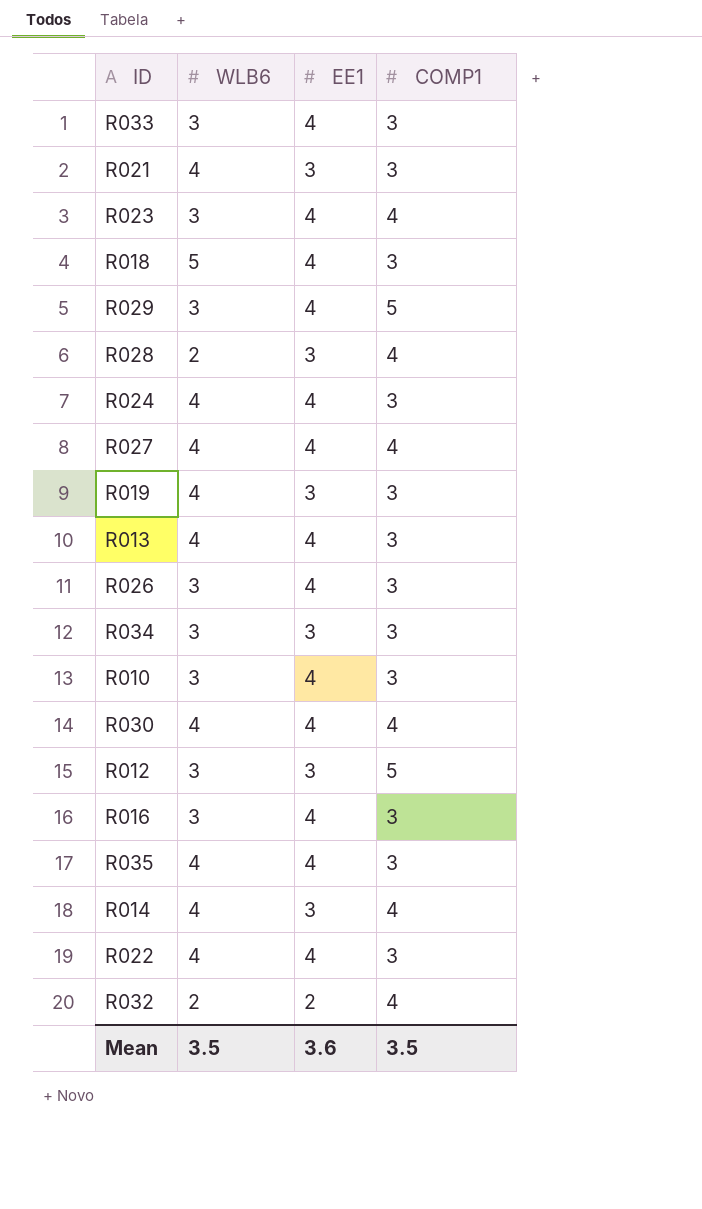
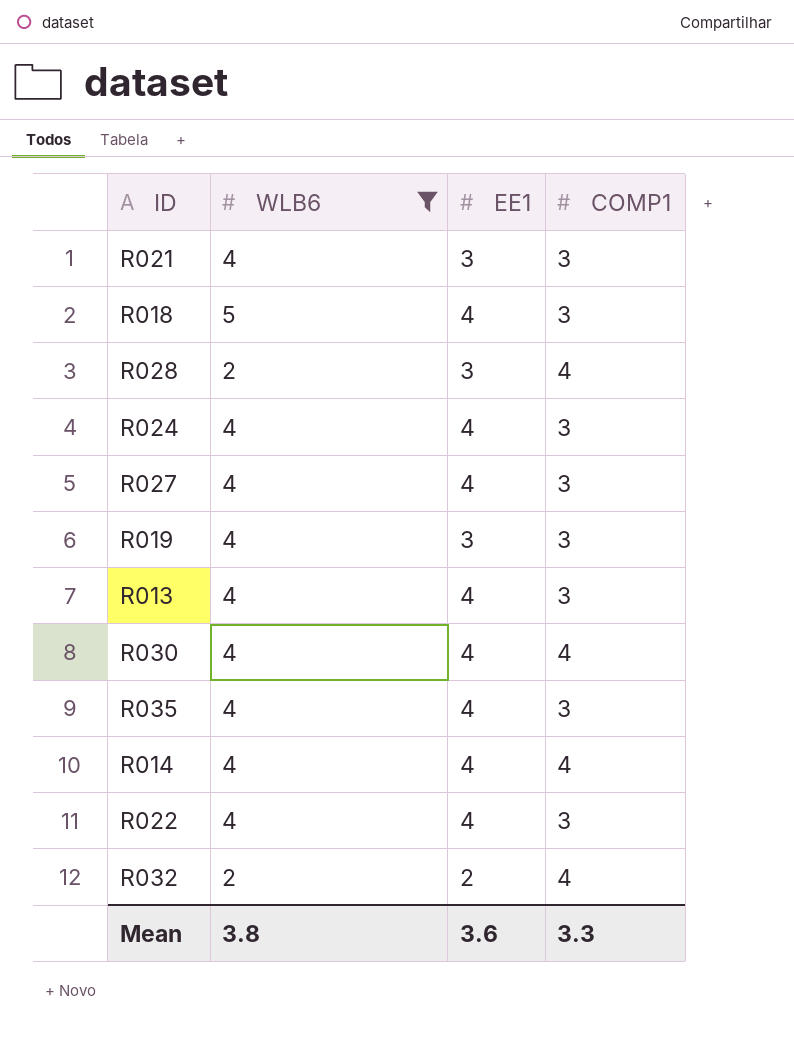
filter: none -> WLB6 != 3
R027 | COMP1: 4 -> 3
R014 | EE1: 3 -> 4
Mean | WLB6: 3.5 -> 3.8
Mean | COMP1: 3.5 -> 3.3

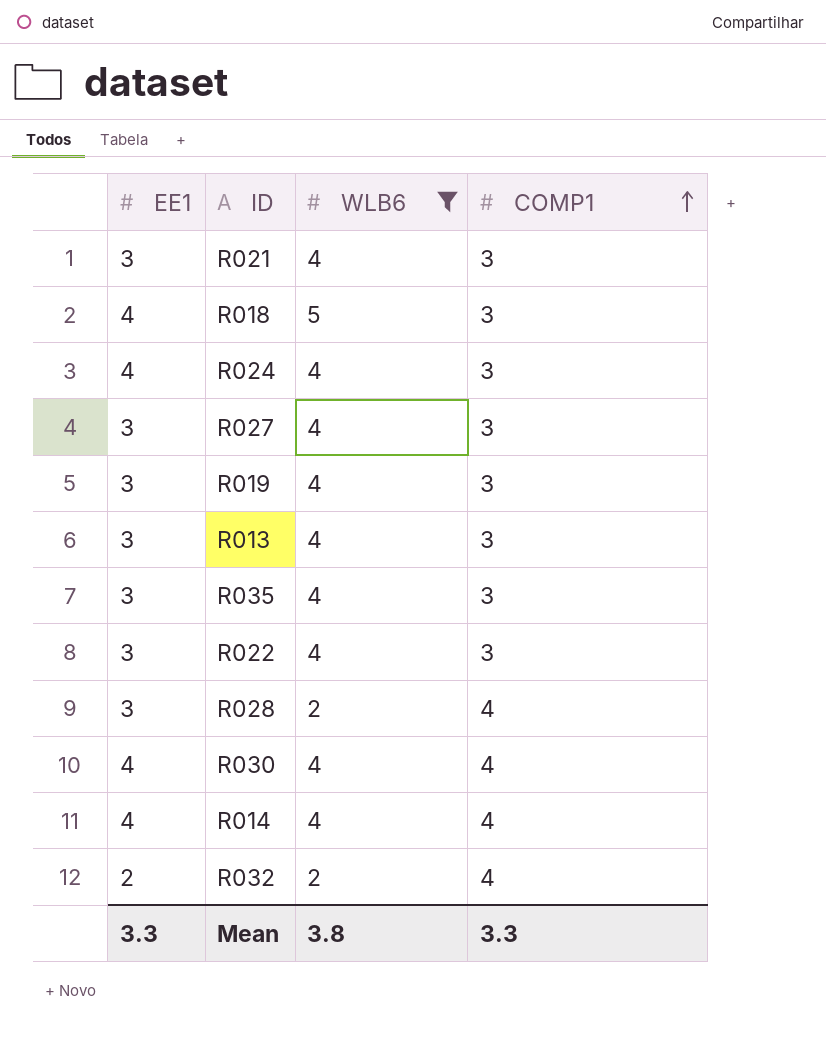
row order: none -> COMP1 ascending
column EE1 | position: 3 -> 1
R027 | EE1: 4 -> 3
R013 | EE1: 4 -> 3
R035 | EE1: 4 -> 3
R022 | EE1: 4 -> 3
Mean | EE1: 3.6 -> 3.3

